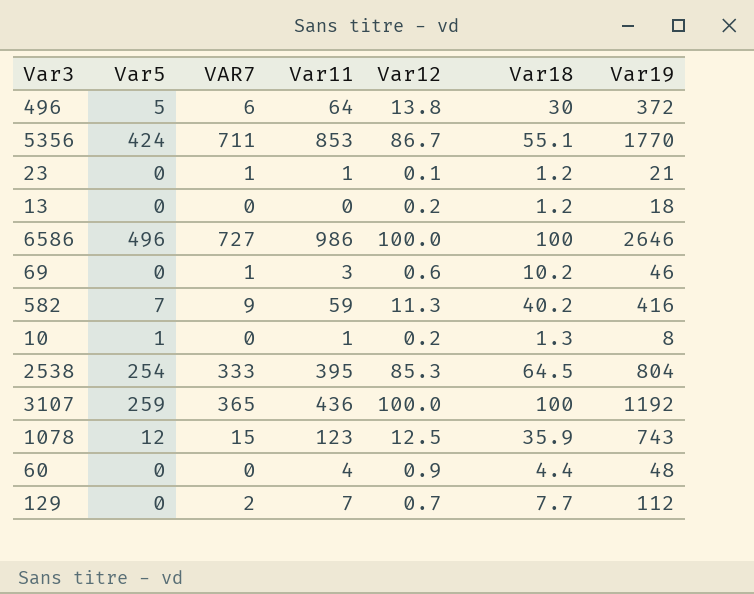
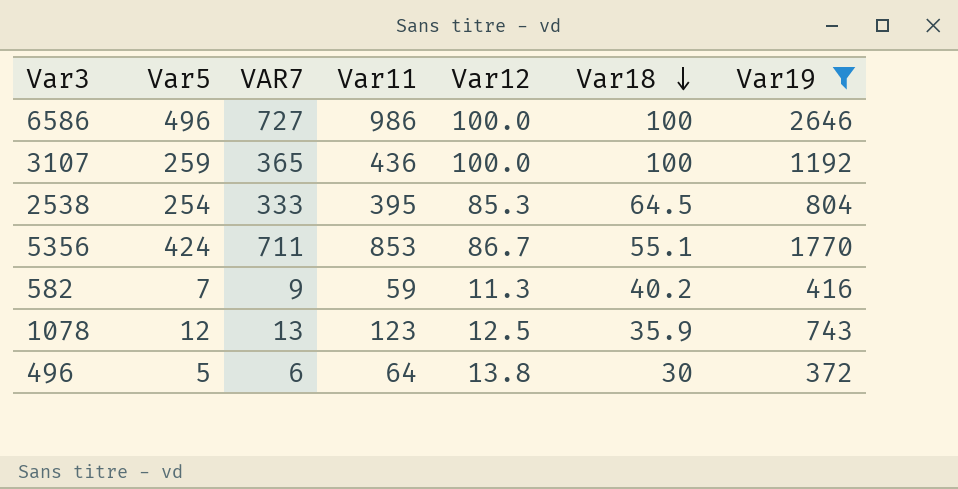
filter: none -> Var19 >= 372
row order: none -> Var18 descending
1078 | VAR7: 15 -> 13

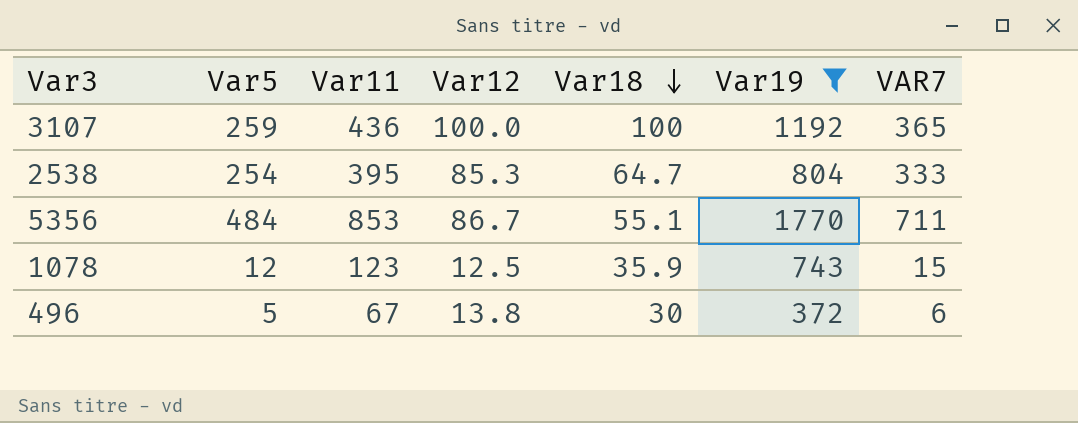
column VAR7 | position: 3 -> 7
row 6586: 496 | 727 | 986 | 100.0 | 100 | 2646 -> none
row 582: 7 | 9 | 59 | 11.3 | 40.2 | 416 -> none
2538 | Var18: 64.5 -> 64.7
5356 | Var5: 424 -> 484
1078 | VAR7: 13 -> 15
496 | Var11: 64 -> 67

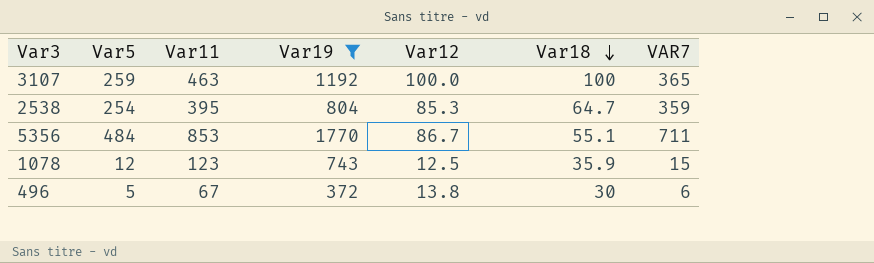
column Var19 | position: 6 -> 4
3107 | Var11: 436 -> 463
2538 | VAR7: 333 -> 359

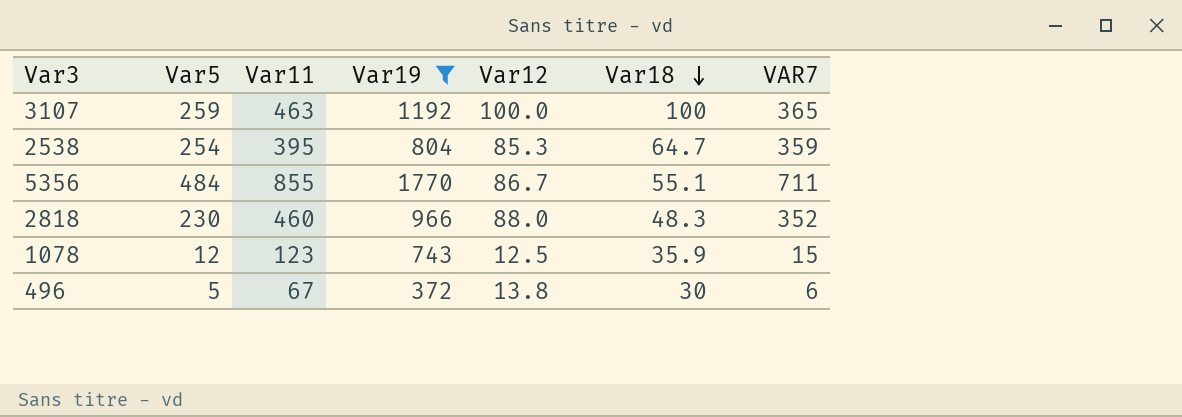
5356 | Var11: 853 -> 855
row 2818: none -> 230 | 460 | 966 | 88.0 | 48.3 | 352

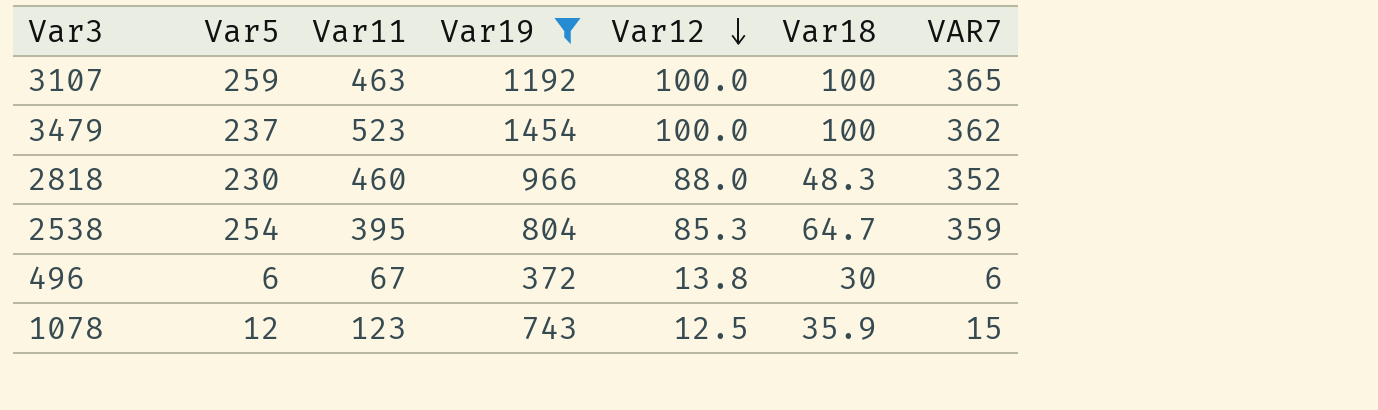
row order: Var18 descending -> Var12 descending
row 5356: 484 | 855 | 1770 | 86.7 | 55.1 | 711 -> none
row 3479: none -> 237 | 523 | 1454 | 100.0 | 100 | 362
496 | Var5: 5 -> 6

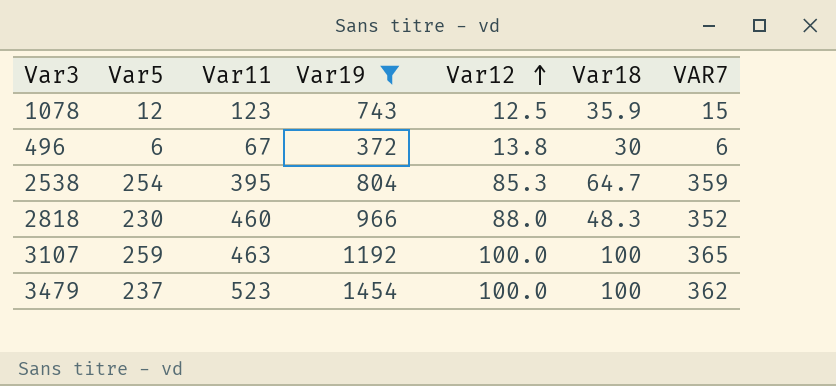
row order: Var12 descending -> Var12 ascending

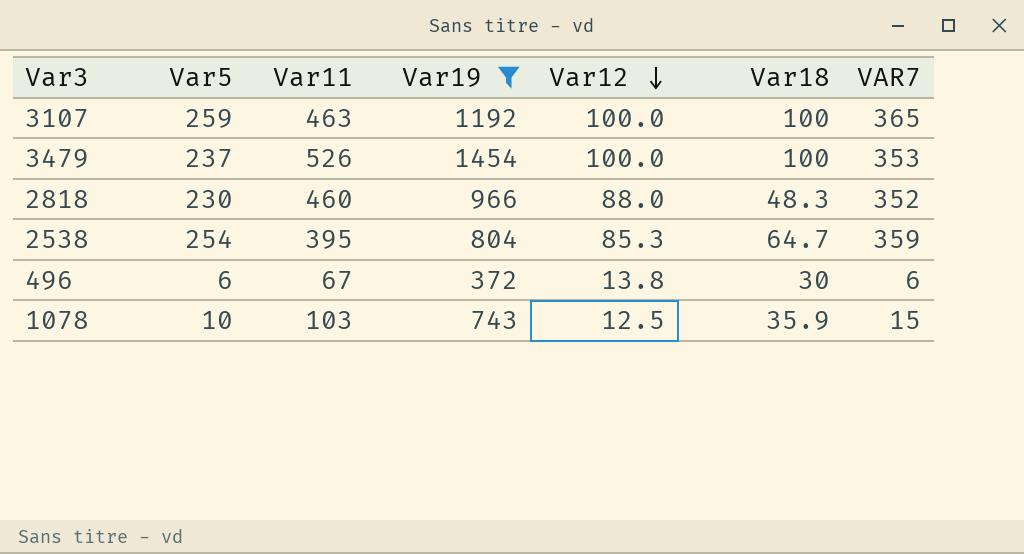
row order: Var12 ascending -> Var12 descending
3479 | Var11: 523 -> 526
3479 | VAR7: 362 -> 353
1078 | Var5: 12 -> 10
1078 | Var11: 123 -> 103

